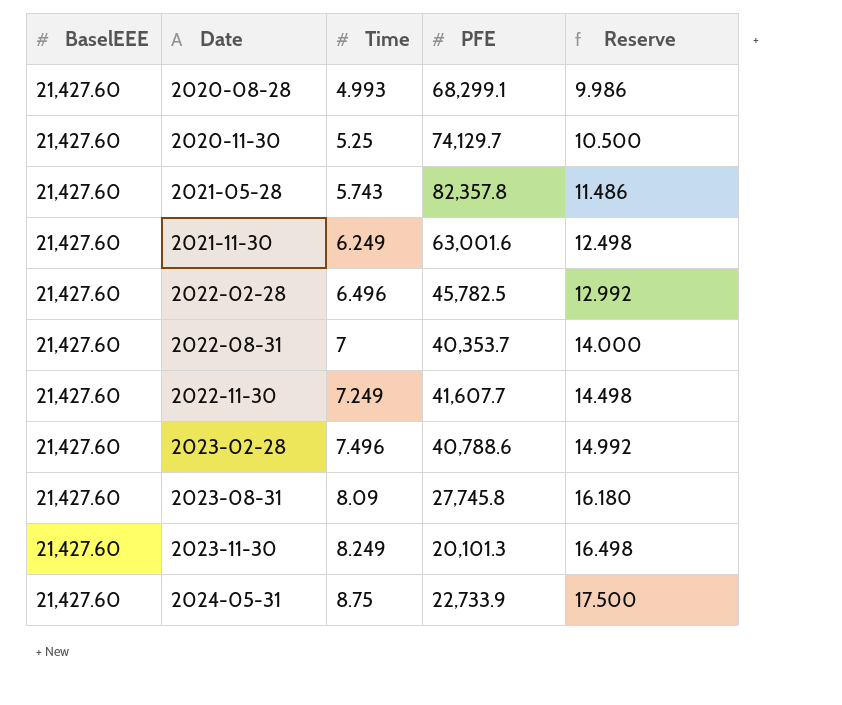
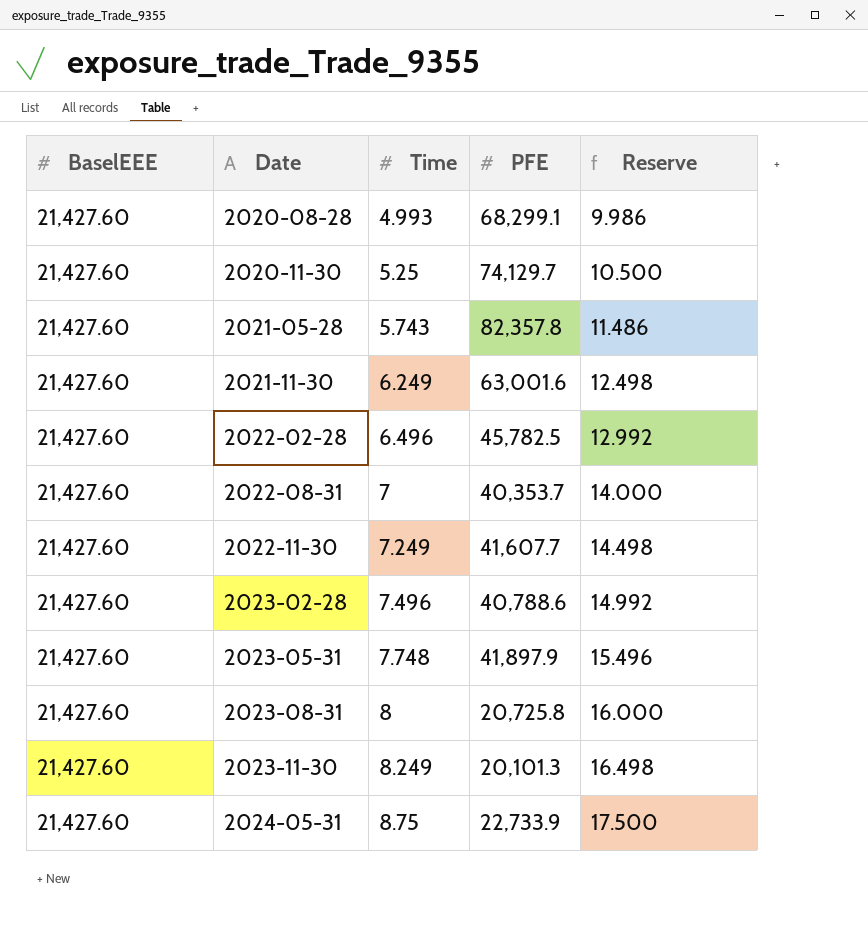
row 2023-05-31: none -> 21,427.60 | 7.748 | 41,897.9 | 15.496
2023-08-31 | Time: 8.09 -> 8
2023-08-31 | PFE: 27,745.8 -> 20,725.8
2023-08-31 | Reserve: 16.180 -> 16.000

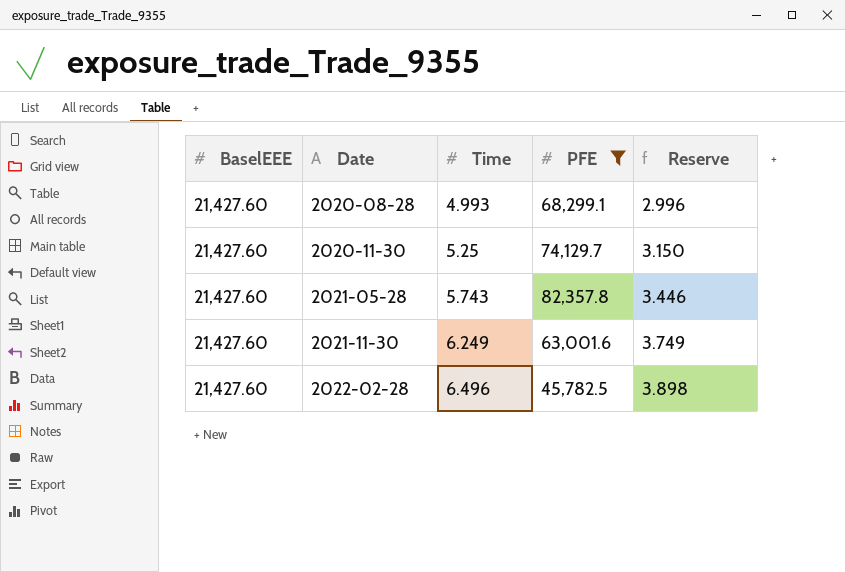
filter: none -> PFE >= 45,782.5
column Reserve | formula: [Time] * 2 -> [Time] * 0.6

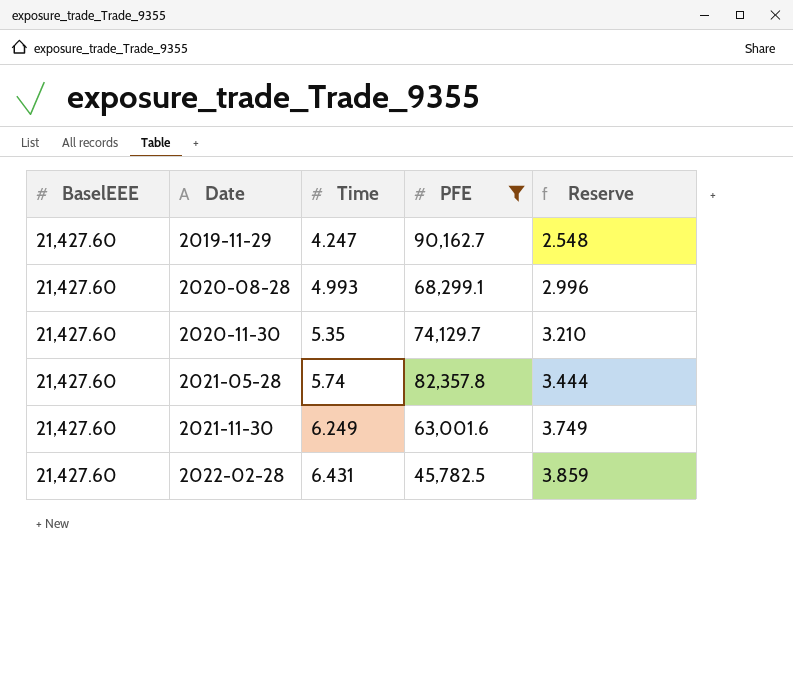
row 2019-11-29: none -> 21,427.60 | 4.247 | 90,162.7 | 2.548
2020-11-30 | Time: 5.25 -> 5.35
2020-11-30 | Reserve: 3.150 -> 3.210
2021-05-28 | Time: 5.743 -> 5.74
2021-05-28 | Reserve: 3.446 -> 3.444
2022-02-28 | Time: 6.496 -> 6.431
2022-02-28 | Reserve: 3.898 -> 3.859

